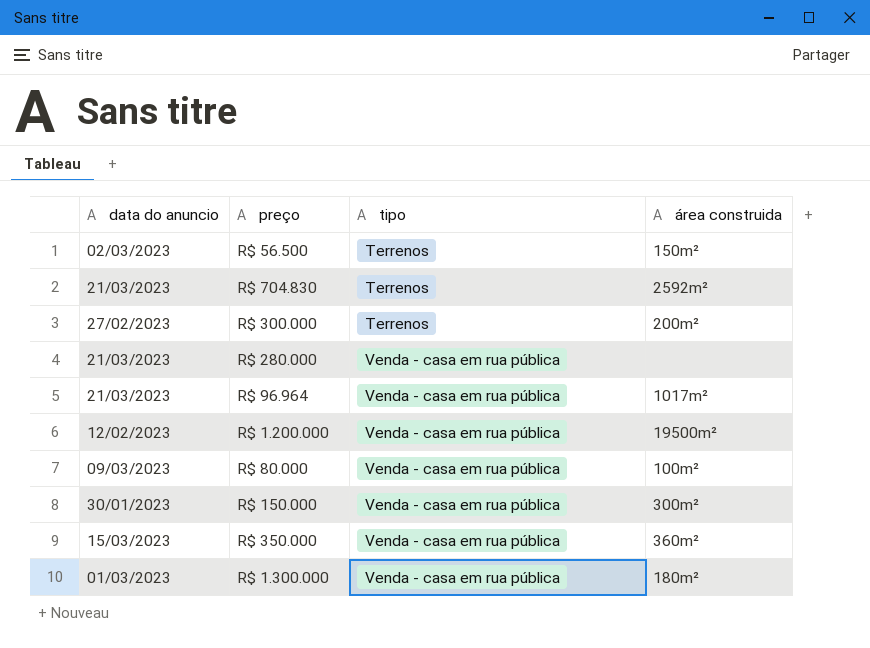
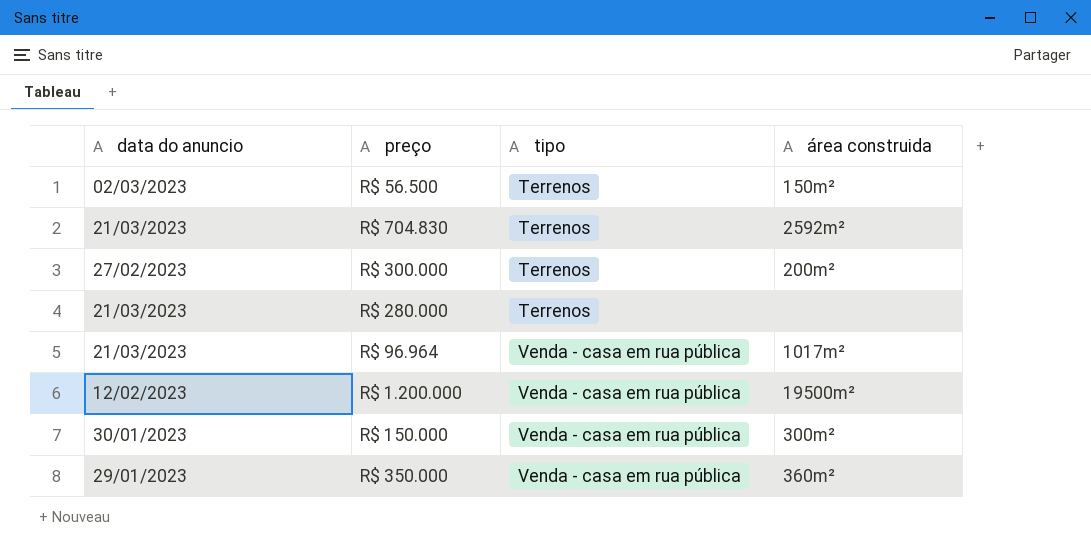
row R$ 80.000: 09/03/2023 | Venda - casa em rua pública | 100m² -> none
row R$ 1.300.000: 01/03/2023 | Venda - casa em rua pública | 180m² -> none
R$ 280.000 | tipo: Venda - casa em rua pública -> Terrenos
R$ 350.000 | data do anuncio: 15/03/2023 -> 29/01/2023

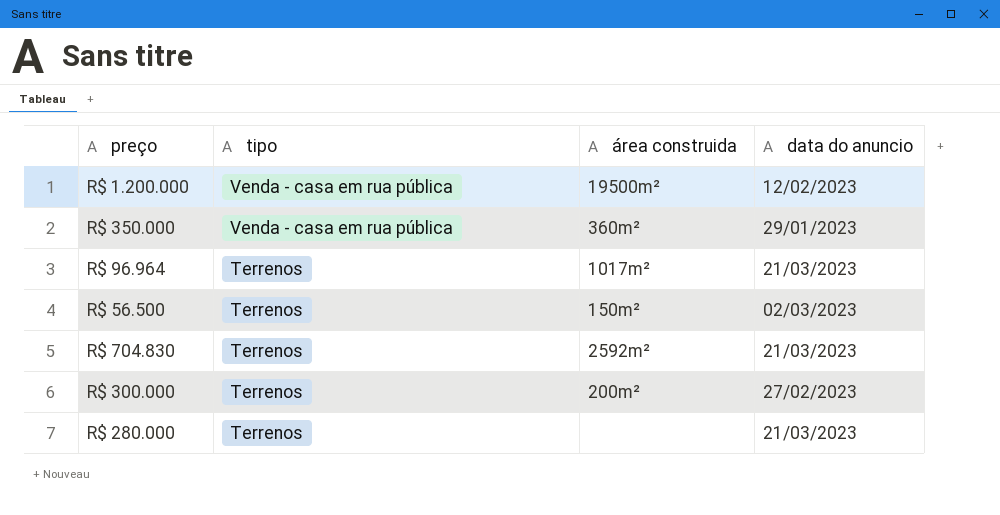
row order: tipo ascending -> tipo descending
column data do anuncio | position: 1 -> 4
row R$ 150.000: 30/01/2023 | Venda - casa em rua pública | 300m² -> none
R$ 96.964 | tipo: Venda - casa em rua pública -> Terrenos

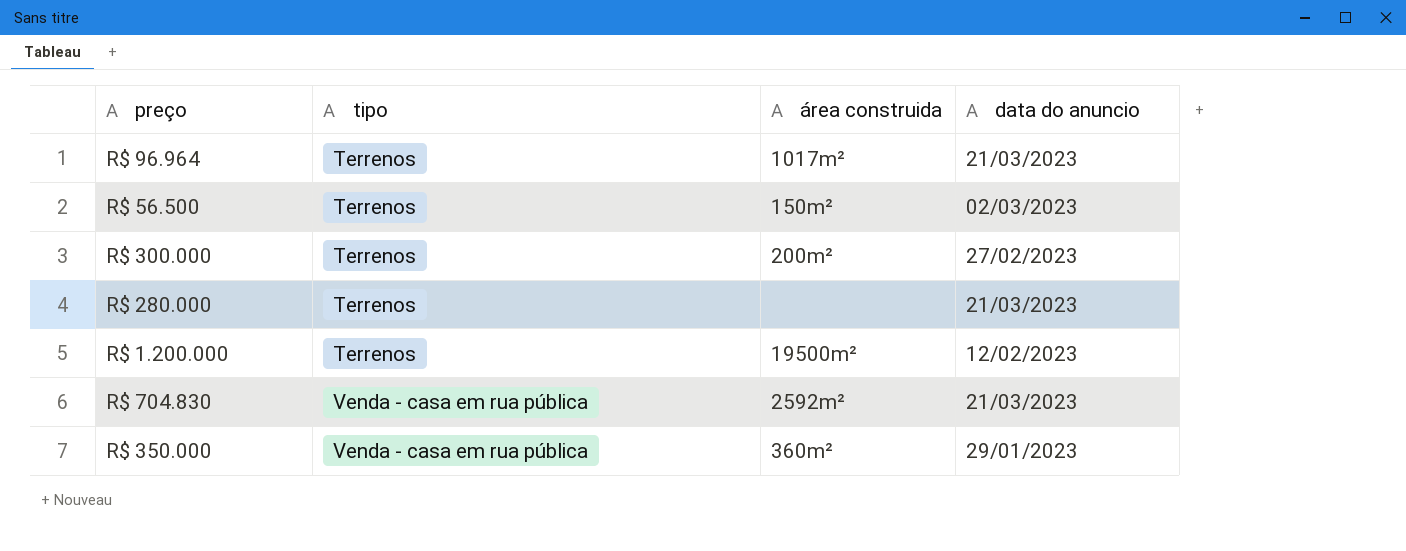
row order: tipo descending -> tipo ascending
R$ 1.200.000 | tipo: Venda - casa em rua pública -> Terrenos
R$ 704.830 | tipo: Terrenos -> Venda - casa em rua pública

